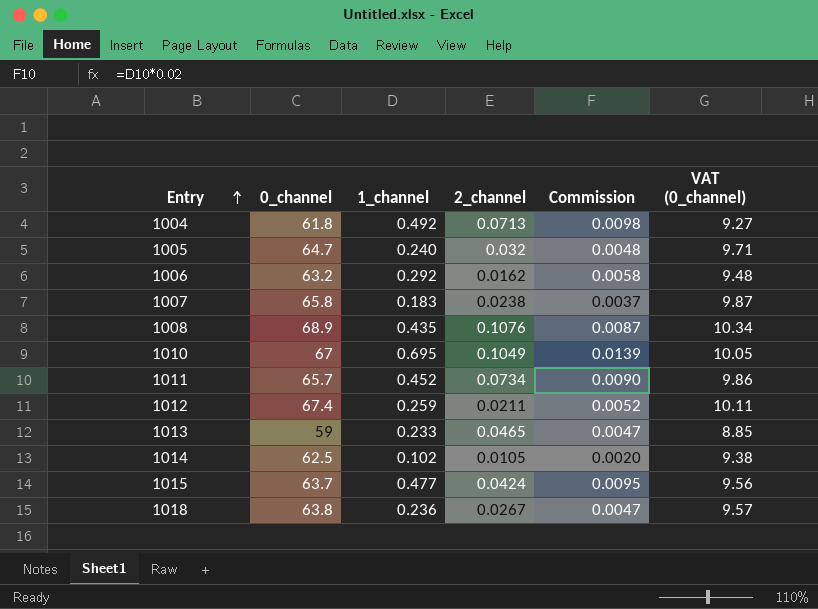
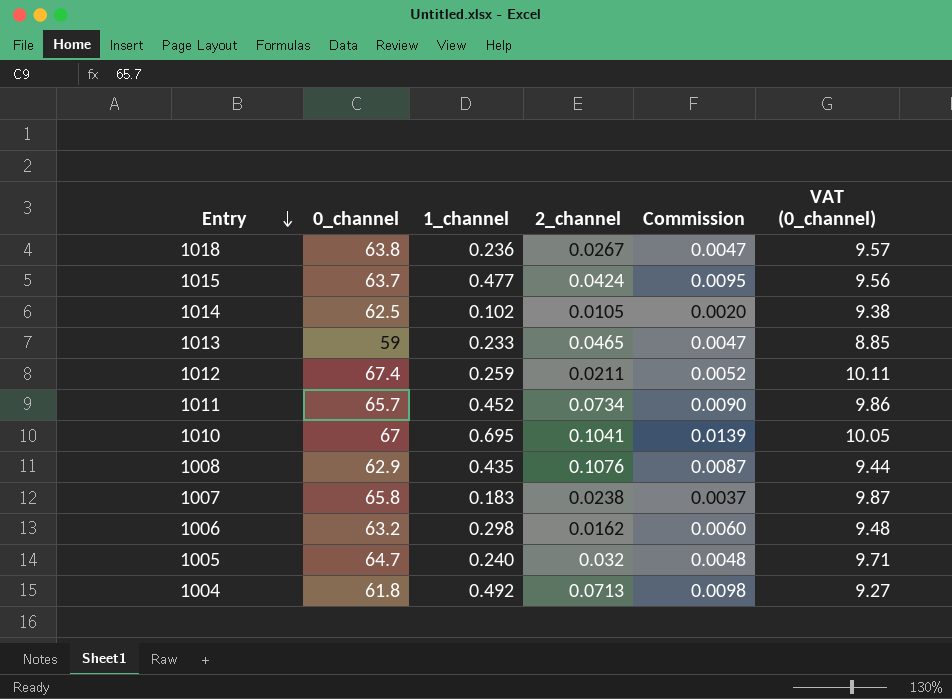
row order: Entry ascending -> Entry descending
1010 | 2_channel: 0.1049 -> 0.1041
1008 | 0_channel: 68.9 -> 62.9
1008 | VAT (0_channel): 10.34 -> 9.44
1006 | 1_channel: 0.292 -> 0.298
1006 | Commission: 0.0058 -> 0.0060

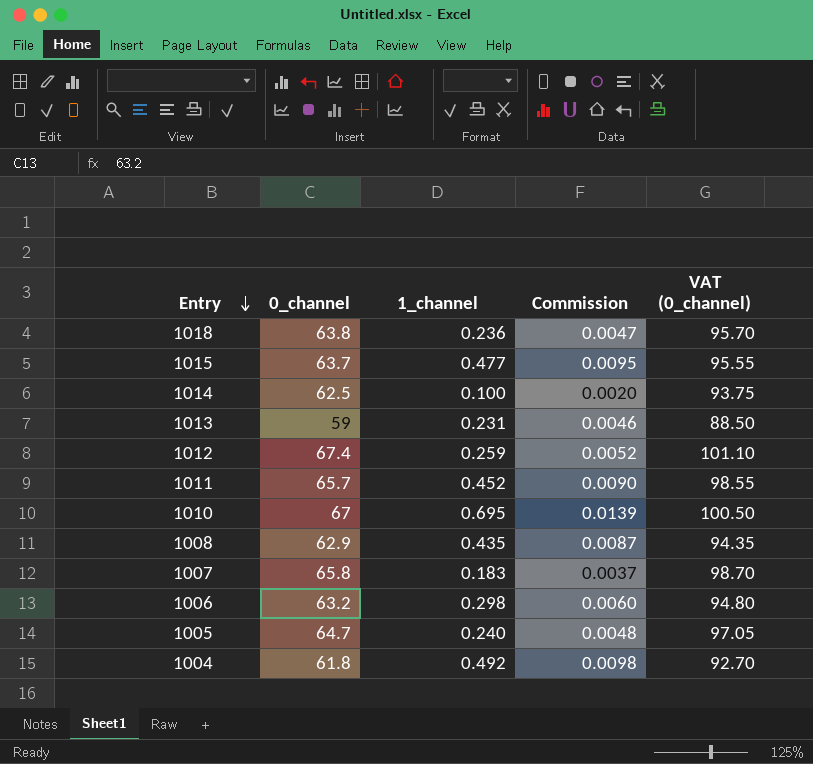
column 2_channel | position: 4 -> none
column VAT (0_channel) | formula: [0_channel] * 0.15 -> [0_channel] * 1.5
1014 | 1_channel: 0.102 -> 0.100
1013 | 1_channel: 0.233 -> 0.231
1013 | Commission: 0.0047 -> 0.0046

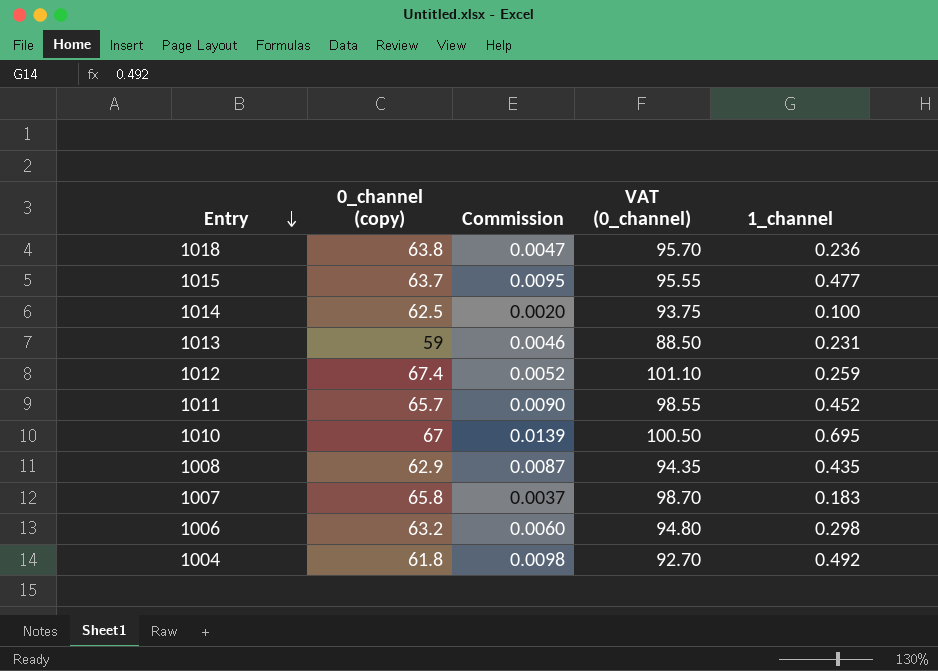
column name: 0_channel -> 0_channel (copy)
column 1_channel | position: 3 -> 5
row 1005: 64.7 | 0.240 | 0.0048 | 97.05 -> none

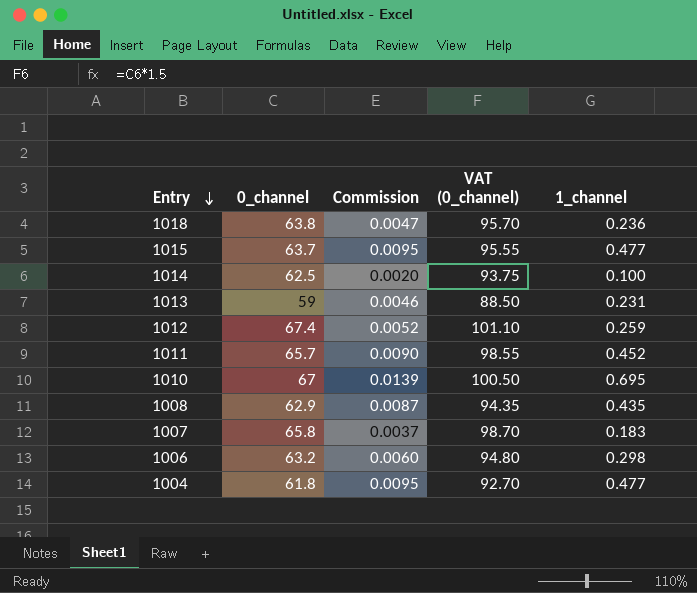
column name: 0_channel (copy) -> 0_channel
1004 | Commission: 0.0098 -> 0.0095
1004 | 1_channel: 0.492 -> 0.477

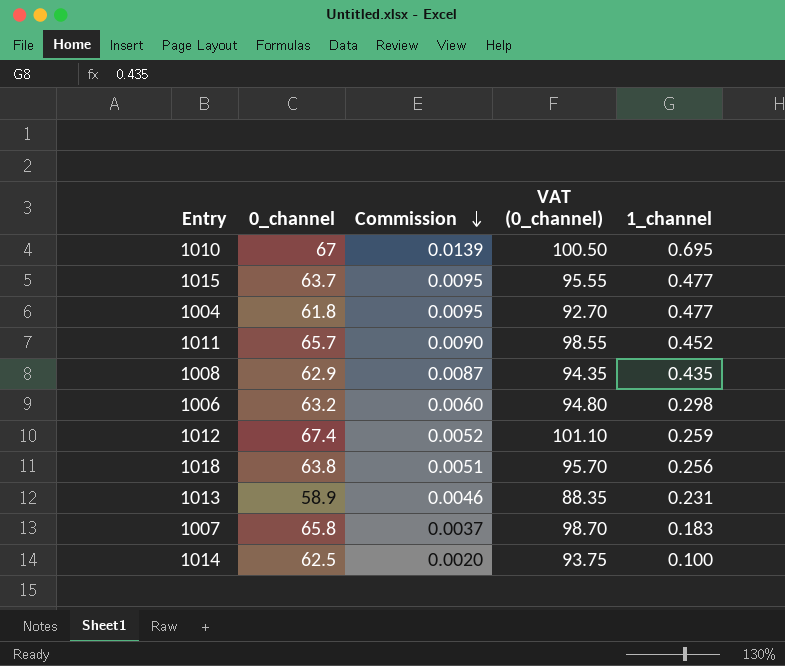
row order: Entry descending -> Commission descending
1018 | Commission: 0.0047 -> 0.0051
1018 | 1_channel: 0.236 -> 0.256
1013 | 0_channel: 59 -> 58.9
1013 | VAT (0_channel): 88.50 -> 88.35

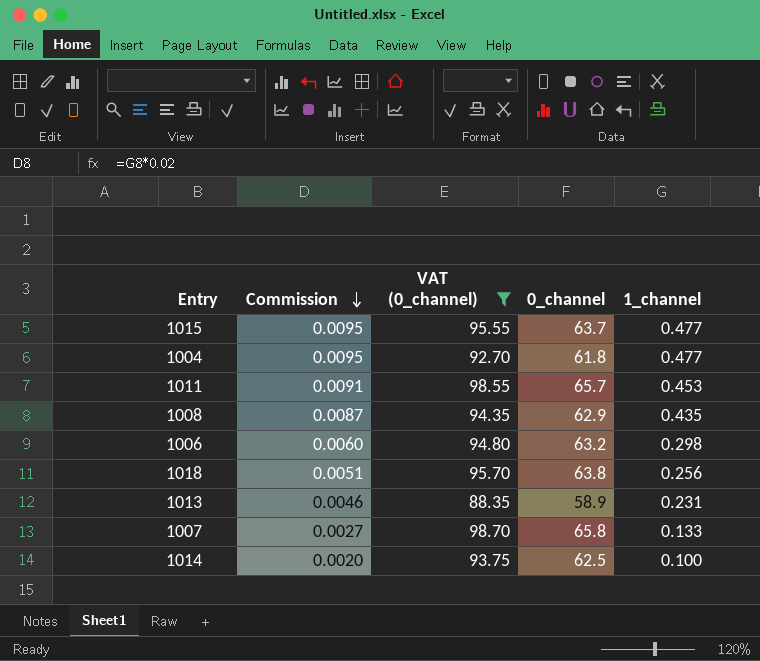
filter: none -> VAT (0_channel) <= 98.70
column 0_channel | position: 2 -> 4
1011 | Commission: 0.0090 -> 0.0091
1011 | 1_channel: 0.452 -> 0.453
1007 | Commission: 0.0037 -> 0.0027
1007 | 1_channel: 0.183 -> 0.133

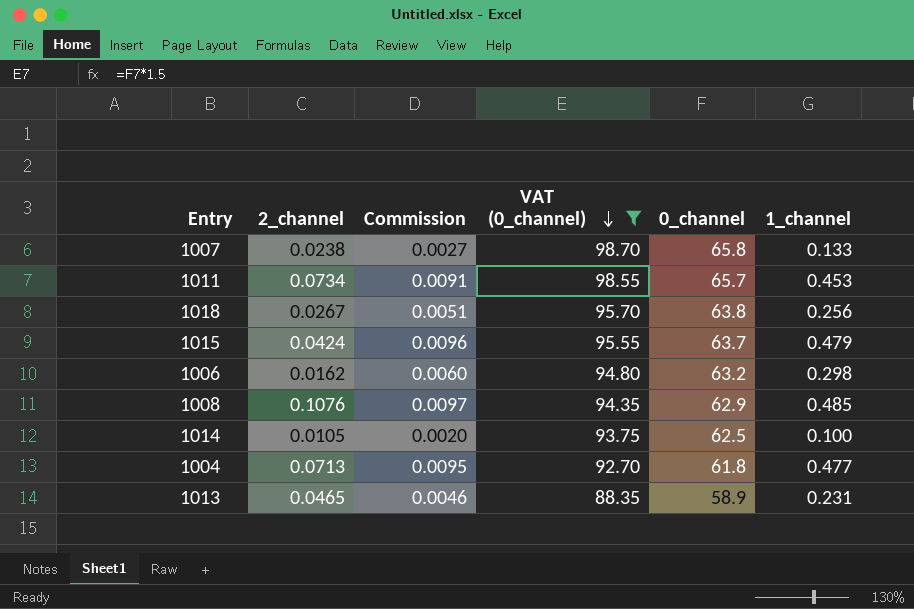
row order: Commission descending -> VAT (0_channel) descending
column 2_channel | position: none -> 2
1015 | Commission: 0.0095 -> 0.0096
1015 | 1_channel: 0.477 -> 0.479
1008 | Commission: 0.0087 -> 0.0097
1008 | 1_channel: 0.435 -> 0.485

